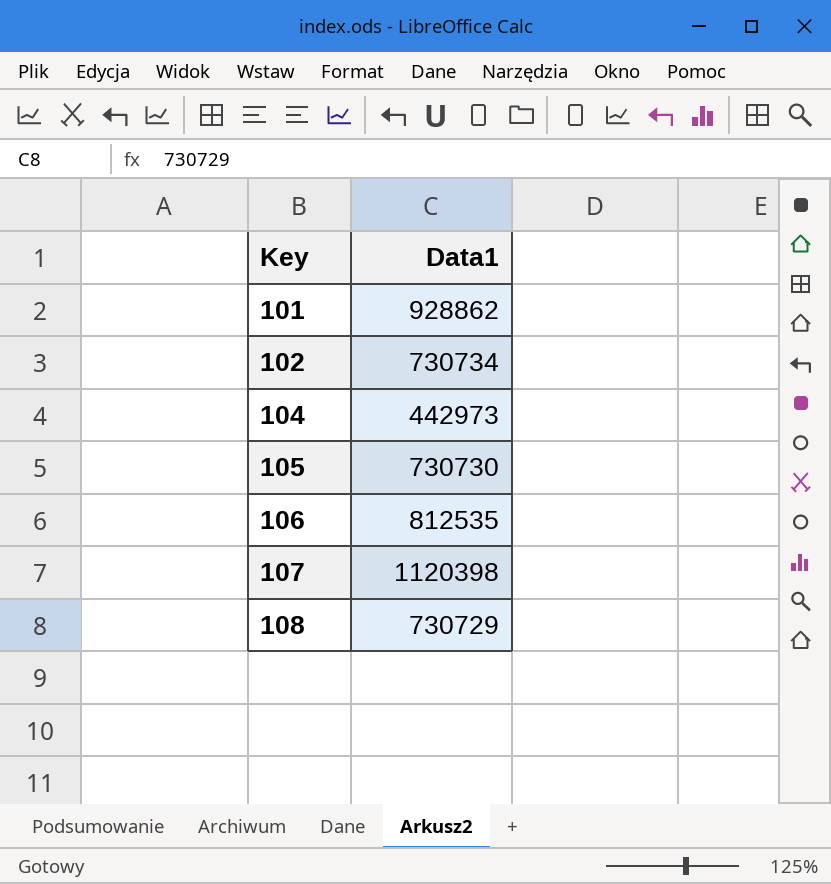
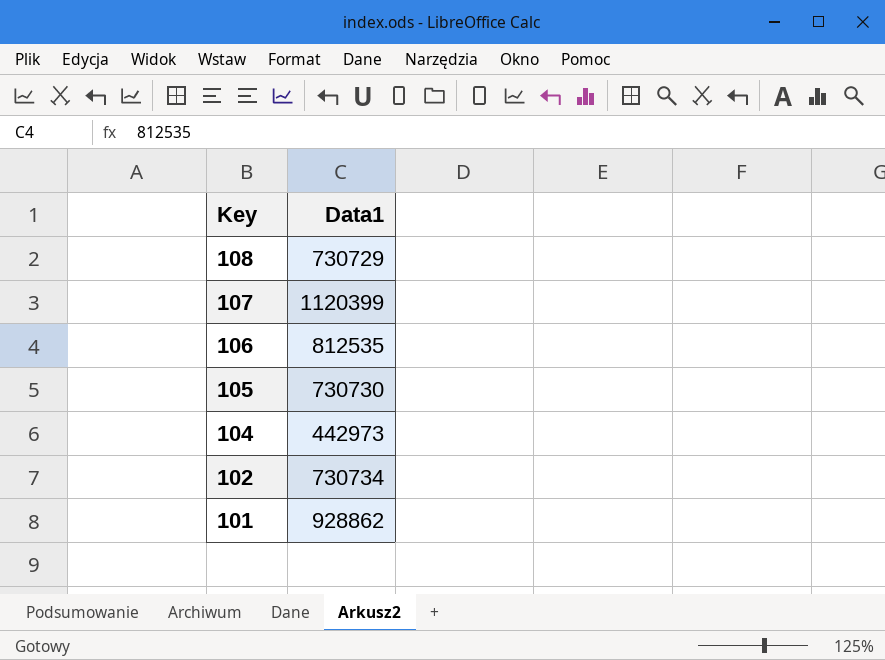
row order: Key ascending -> Key descending
107 | Data1: 1120398 -> 1120399

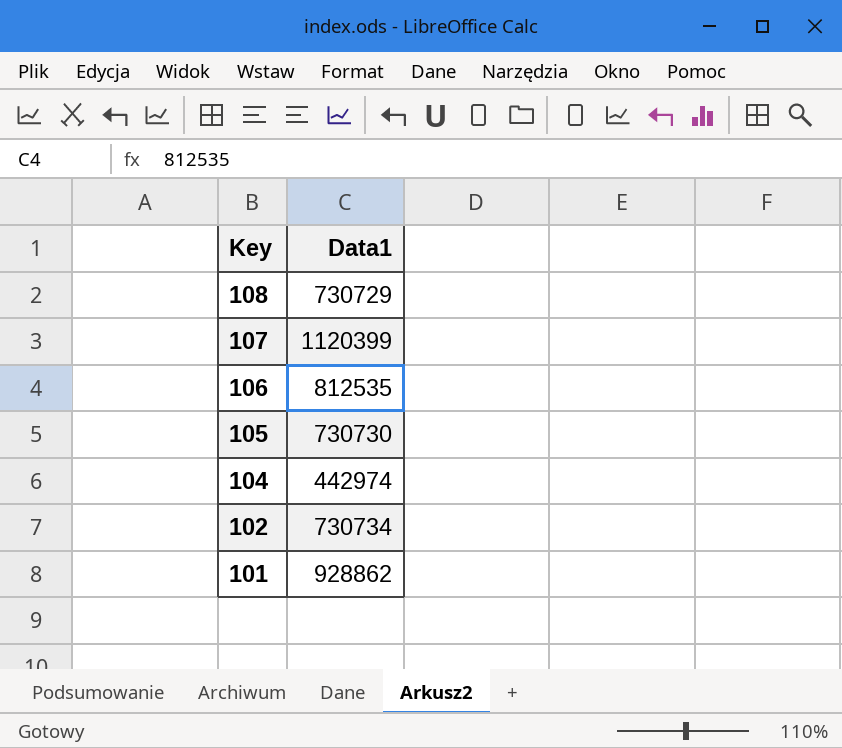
104 | Data1: 442973 -> 442974

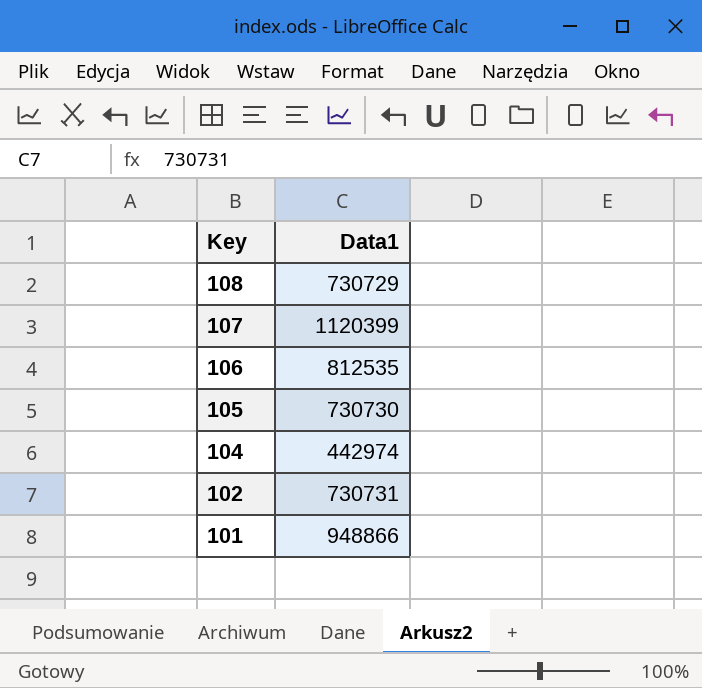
102 | Data1: 730734 -> 730731
101 | Data1: 928862 -> 948866

